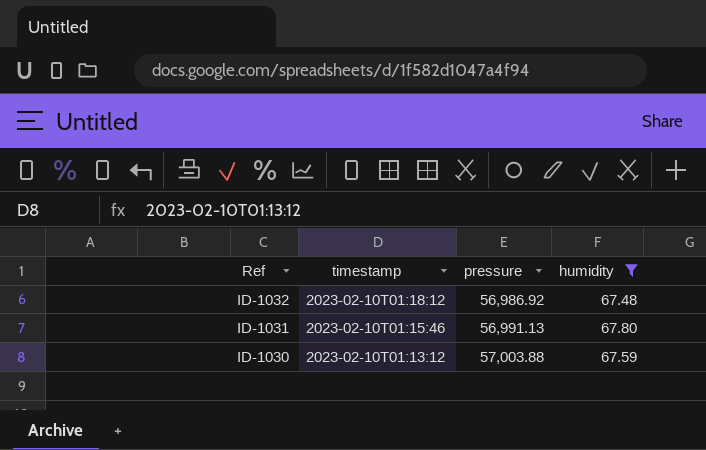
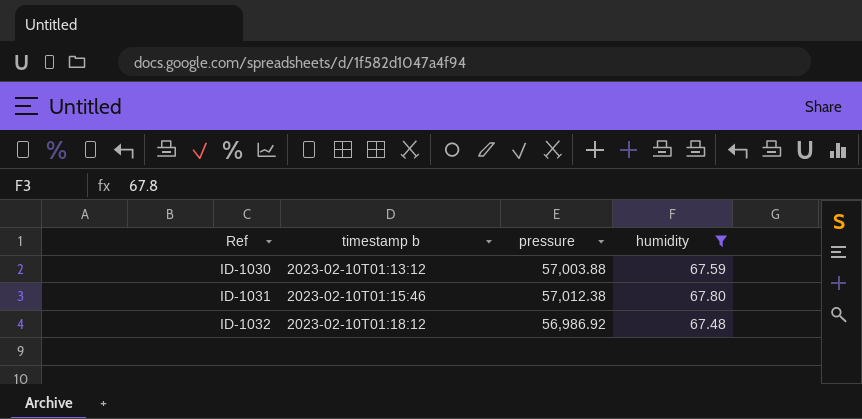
row order: Ref descending -> Ref ascending
column name: timestamp -> timestamp b
ID-1031 | pressure: 56,991.13 -> 57,012.38

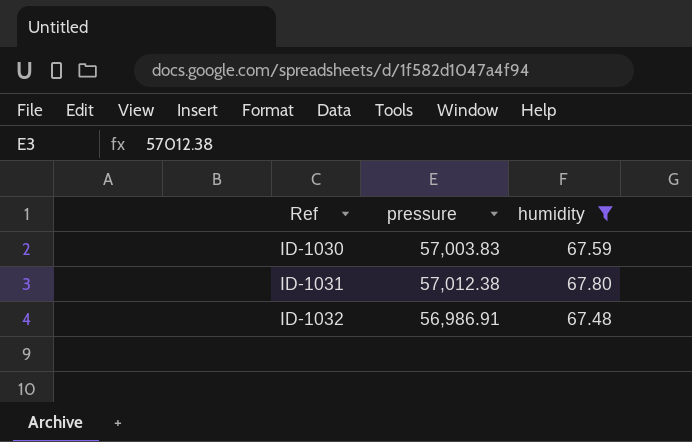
column timestamp b | position: 2 -> none
ID-1030 | pressure: 57,003.88 -> 57,003.83
ID-1032 | pressure: 56,986.92 -> 56,986.91

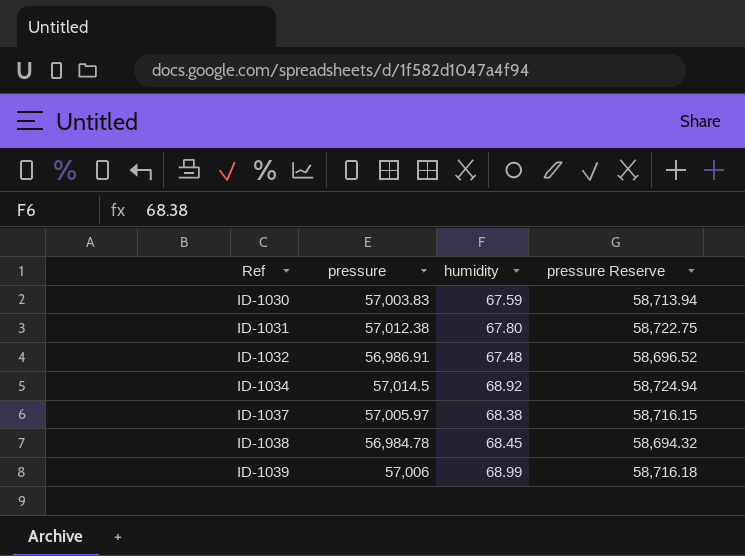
filter: humidity <= 67.80 -> none
column pressure Reserve | formula: none -> [pressure] * 1.03

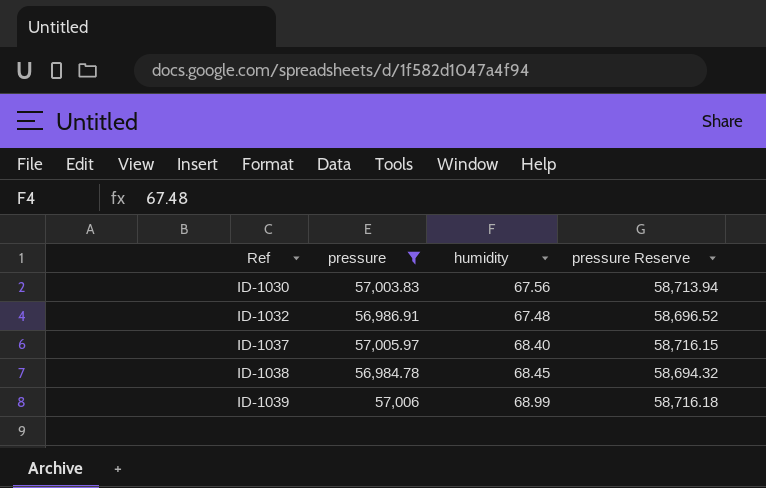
filter: none -> pressure <= 57,006
ID-1030 | humidity: 67.59 -> 67.56
ID-1037 | humidity: 68.38 -> 68.40

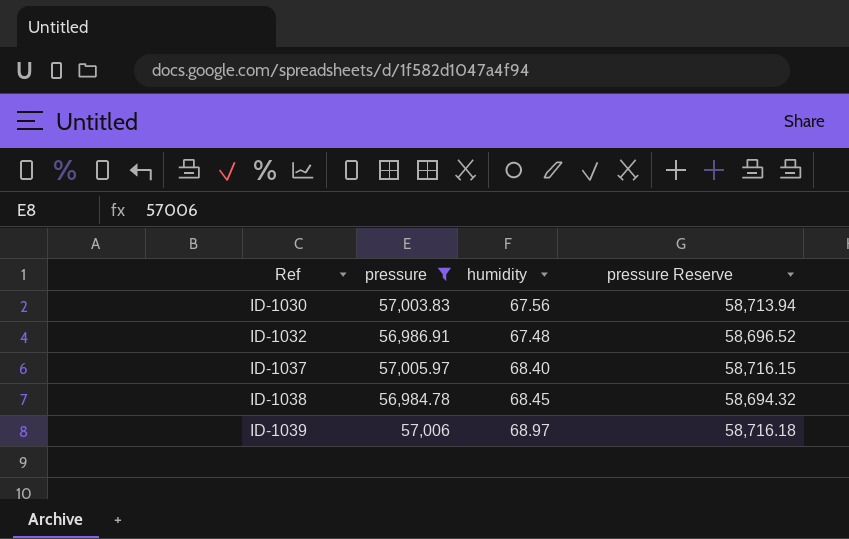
ID-1039 | humidity: 68.99 -> 68.97

